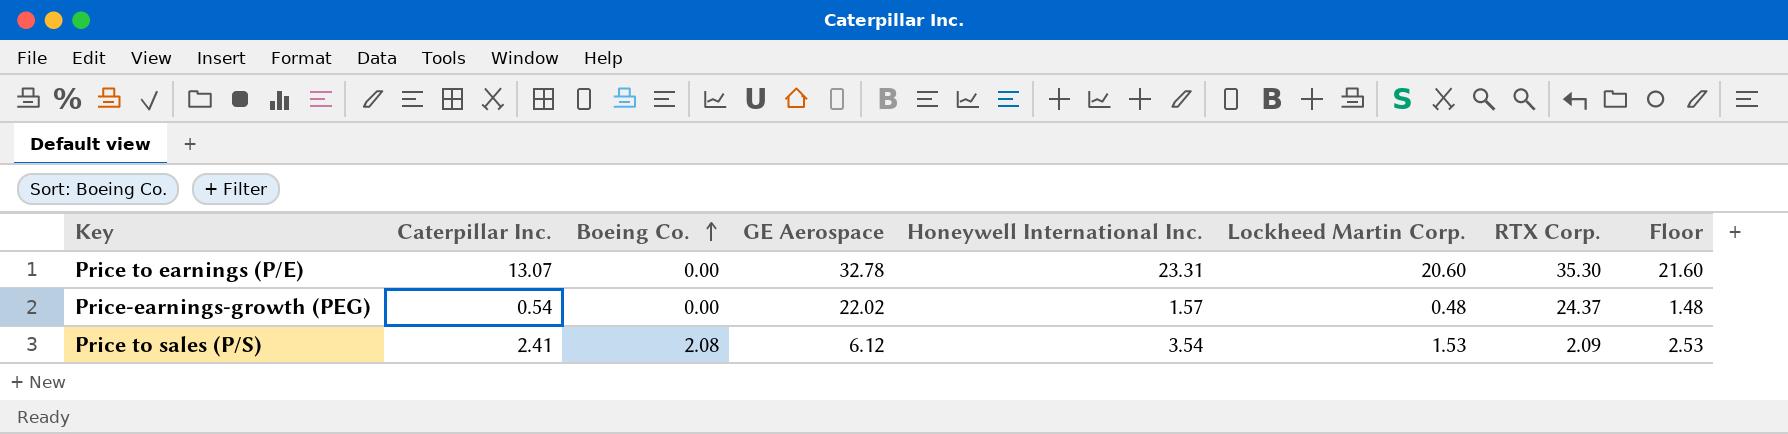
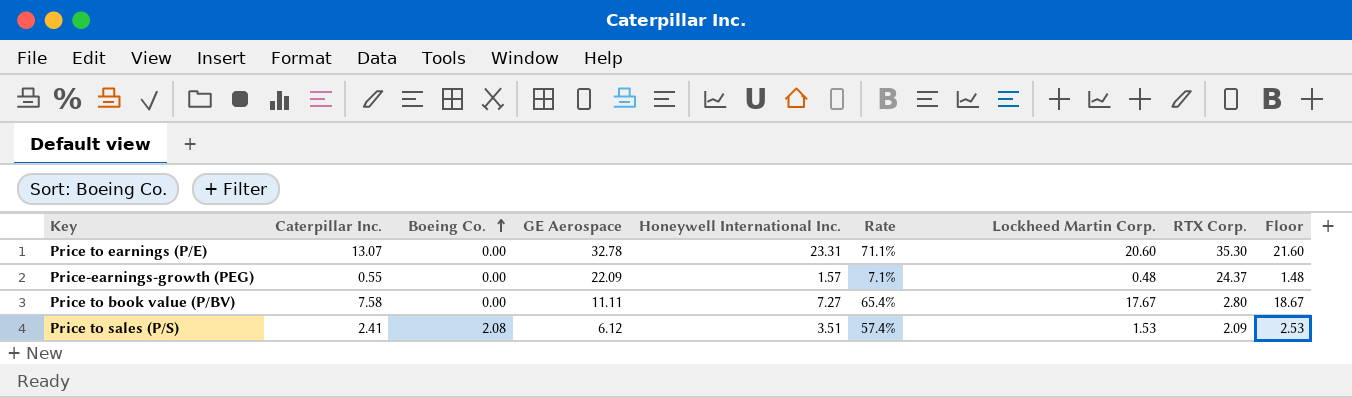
column Rate | formula: none -> [Honeywell International Inc.] / [GE Aerospace]
Price-earnings-growth (PEG) | Caterpillar Inc.: 0.54 -> 0.55
Price-earnings-growth (PEG) | GE Aerospace: 22.02 -> 22.09
row Price to book value (P/BV): none -> 7.58 | 0.00 | 11.11 | 7.27 | 65.4% | 17.67 | 2.80 | 18.67
Price to sales (P/S) | Honeywell International Inc.: 3.54 -> 3.51

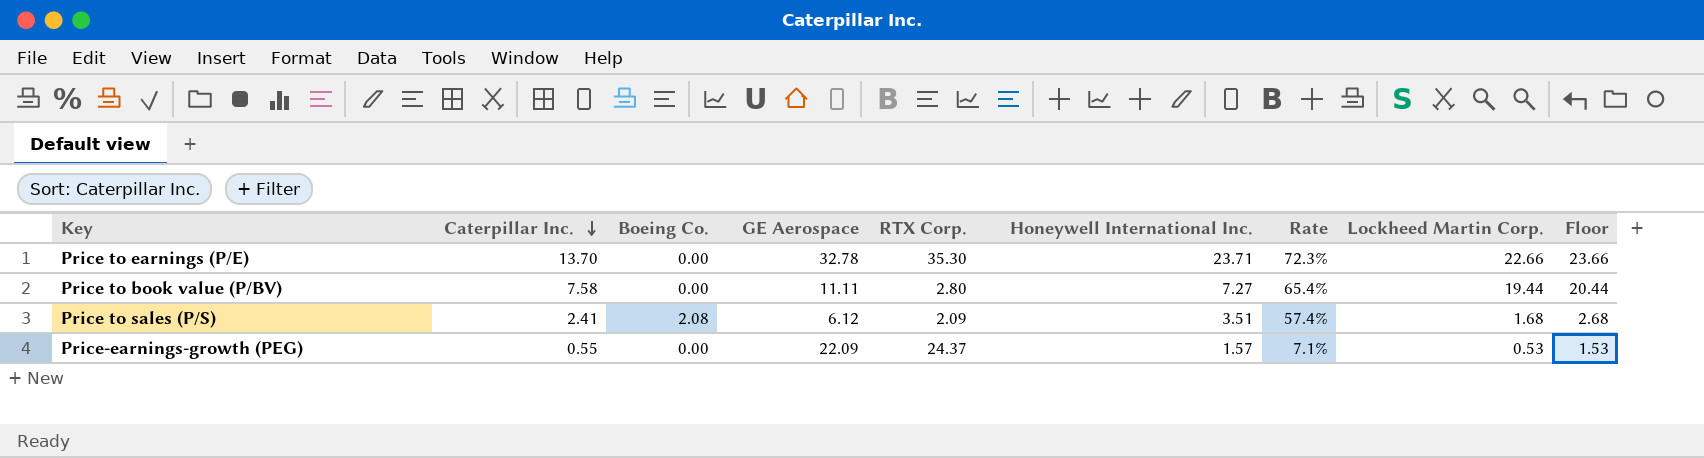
row order: Boeing Co. ascending -> Caterpillar Inc. descending
column RTX Corp. | position: 8 -> 5
Price to earnings (P/E) | Caterpillar Inc.: 13.07 -> 13.70
Price to earnings (P/E) | Honeywell International Inc.: 23.31 -> 23.71
Price to earnings (P/E) | Rate: 71.1% -> 72.3%
Price to earnings (P/E) | Lockheed Martin Corp.: 20.60 -> 22.66
Price to earnings (P/E) | Floor: 21.60 -> 23.66
Price to book value (P/BV) | Lockheed Martin Corp.: 17.67 -> 19.44
Price to book value (P/BV) | Floor: 18.67 -> 20.44
Price to sales (P/S) | Lockheed Martin Corp.: 1.53 -> 1.68
Price to sales (P/S) | Floor: 2.53 -> 2.68
Price-earnings-growth (PEG) | Lockheed Martin Corp.: 0.48 -> 0.53
Price-earnings-growth (PEG) | Floor: 1.48 -> 1.53

